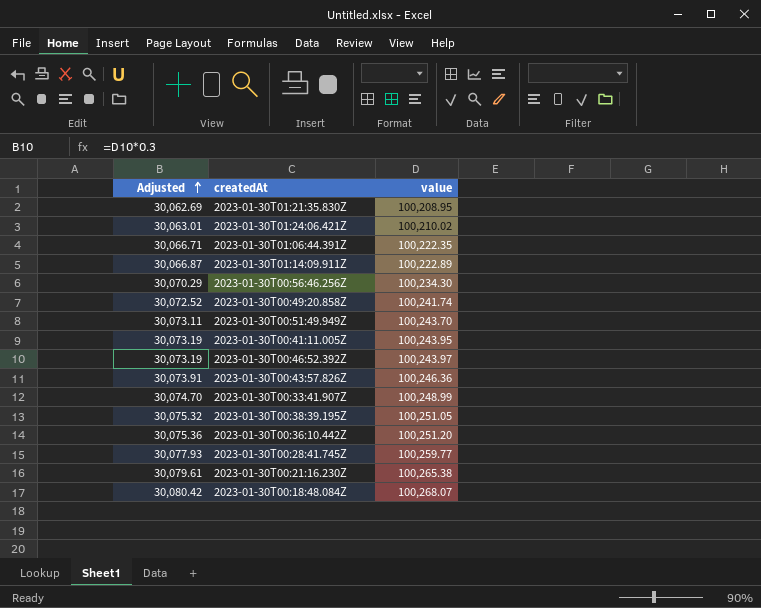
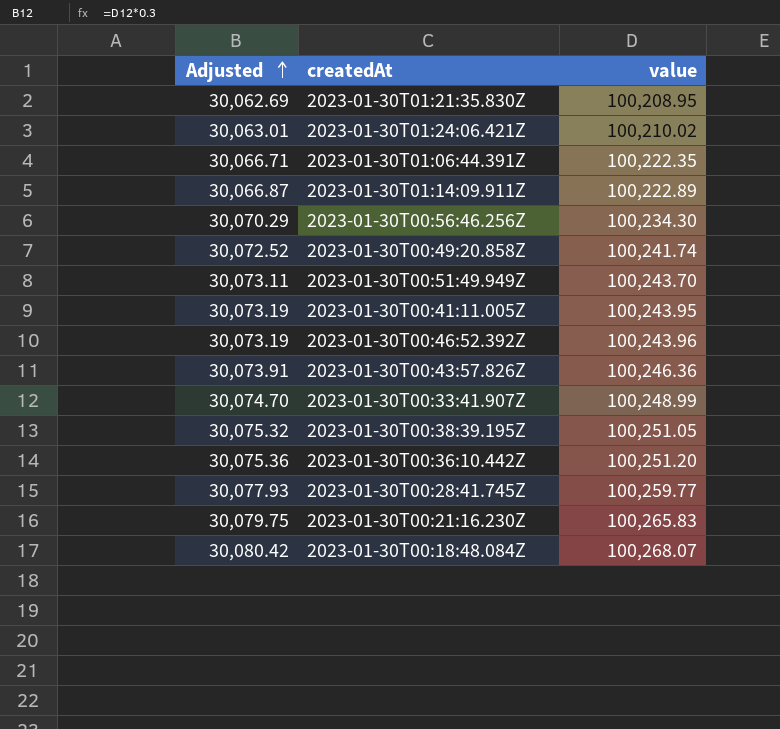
2023-01-30T00:46:52.392Z | value: 100,243.97 -> 100,243.96
2023-01-30T00:21:16.230Z | Adjusted: 30,079.61 -> 30,079.75
2023-01-30T00:21:16.230Z | value: 100,265.38 -> 100,265.83

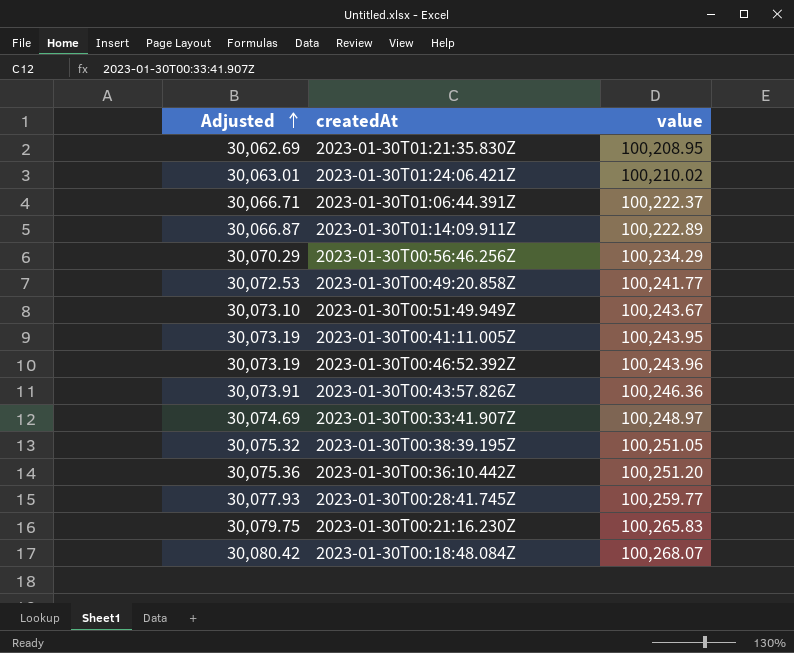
2023-01-30T01:06:44.391Z | value: 100,222.35 -> 100,222.37
2023-01-30T00:56:46.256Z | value: 100,234.30 -> 100,234.29
2023-01-30T00:49:20.858Z | Adjusted: 30,072.52 -> 30,072.53
2023-01-30T00:49:20.858Z | value: 100,241.74 -> 100,241.77
2023-01-30T00:51:49.949Z | Adjusted: 30,073.11 -> 30,073.10
2023-01-30T00:51:49.949Z | value: 100,243.70 -> 100,243.67
2023-01-30T00:33:41.907Z | Adjusted: 30,074.70 -> 30,074.69
2023-01-30T00:33:41.907Z | value: 100,248.99 -> 100,248.97

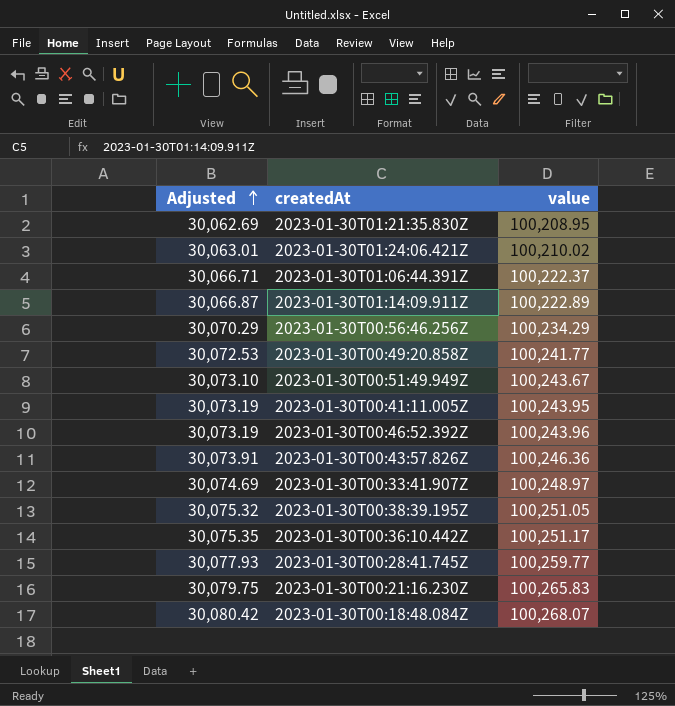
2023-01-30T00:36:10.442Z | Adjusted: 30,075.36 -> 30,075.35
2023-01-30T00:36:10.442Z | value: 100,251.20 -> 100,251.17

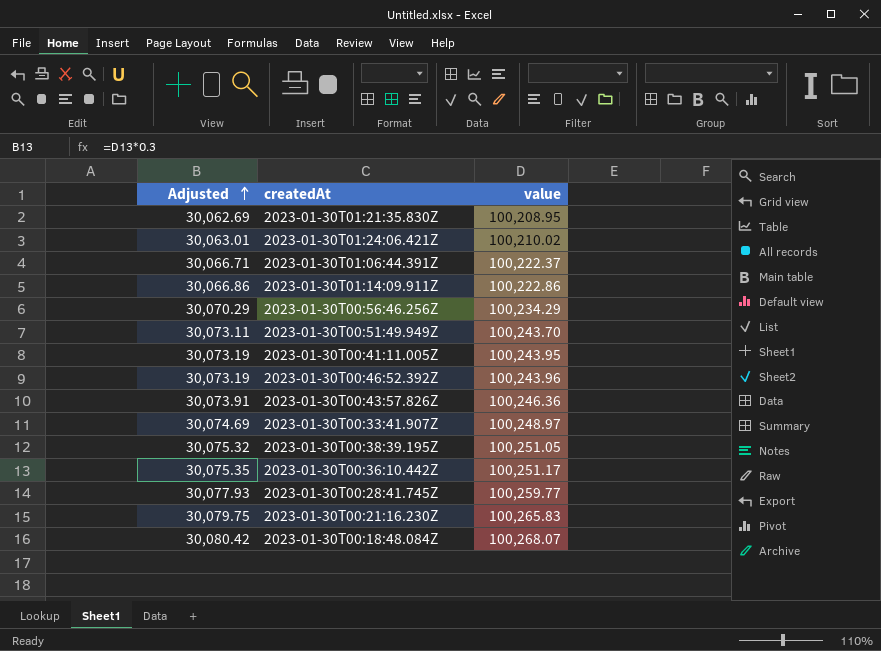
row 2023-01-30T00:49:20.858Z: 30,072.53 | 100,241.77 -> none
2023-01-30T01:14:09.911Z | Adjusted: 30,066.87 -> 30,066.86
2023-01-30T01:14:09.911Z | value: 100,222.89 -> 100,222.86
2023-01-30T00:51:49.949Z | Adjusted: 30,073.10 -> 30,073.11
2023-01-30T00:51:49.949Z | value: 100,243.67 -> 100,243.70

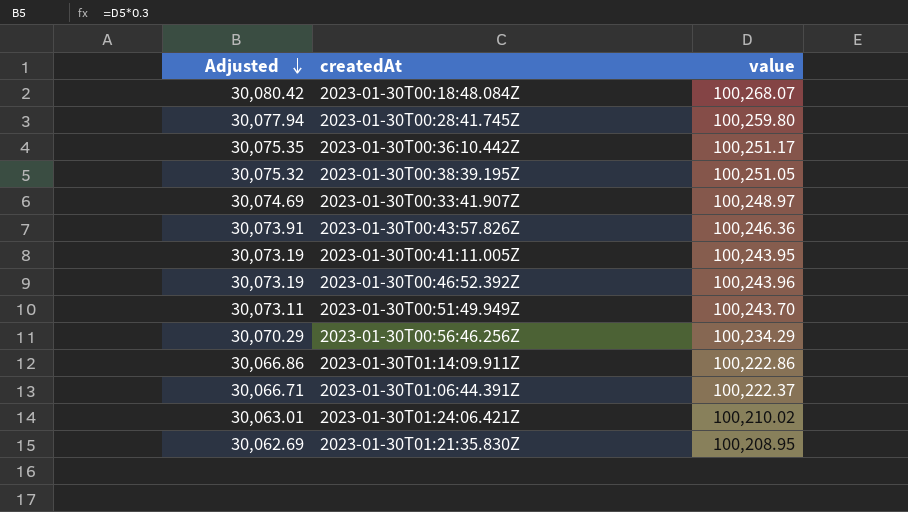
row order: Adjusted ascending -> Adjusted descending
row 2023-01-30T00:21:16.230Z: 30,079.75 | 100,265.83 -> none
2023-01-30T00:28:41.745Z | Adjusted: 30,077.93 -> 30,077.94
2023-01-30T00:28:41.745Z | value: 100,259.77 -> 100,259.80

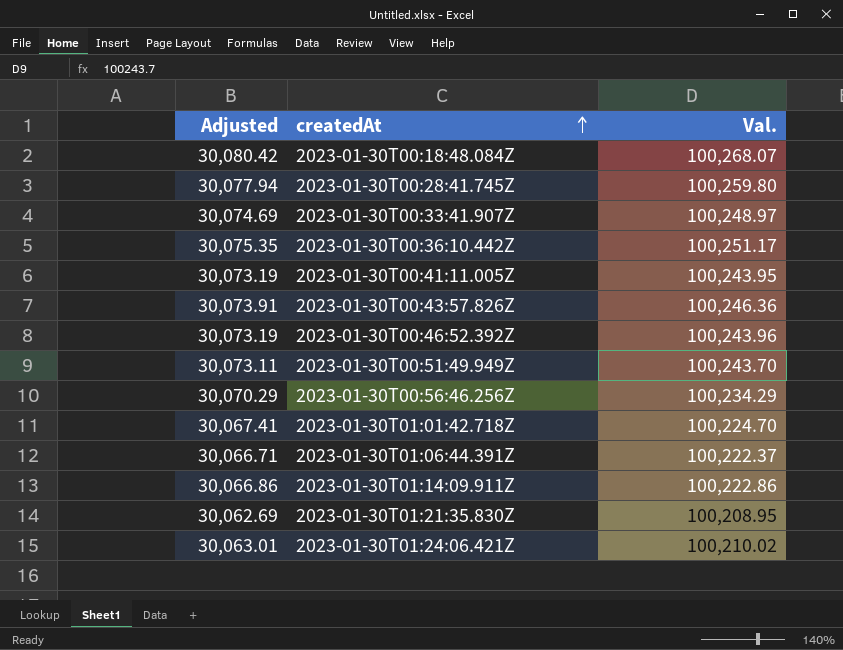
row order: Adjusted descending -> createdAt ascending
column name: value -> Val.
row 2023-01-30T00:38:39.195Z: 30,075.32 | 100,251.05 -> none
row 2023-01-30T01:01:42.718Z: none -> 30,067.41 | 100,224.70

